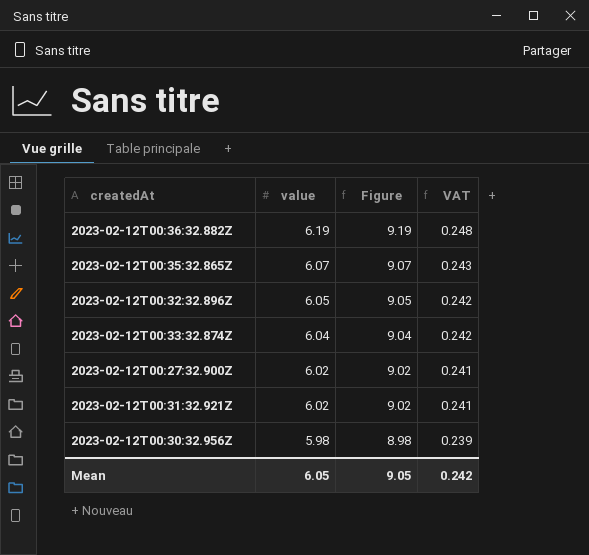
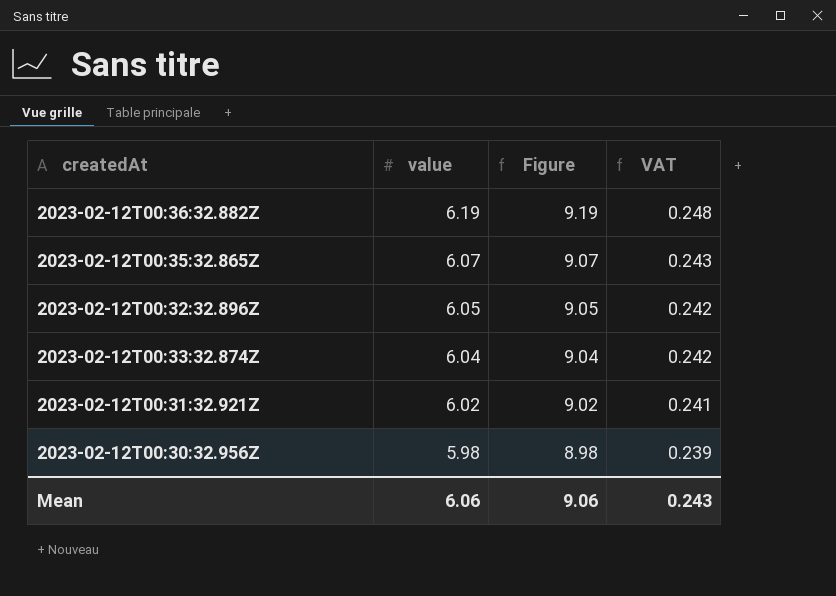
row 2023-02-12T00:27:32.900Z: 6.02 | 9.02 | 0.241 -> none
Mean | value: 6.05 -> 6.06
Mean | Figure: 9.05 -> 9.06
Mean | VAT: 0.242 -> 0.243

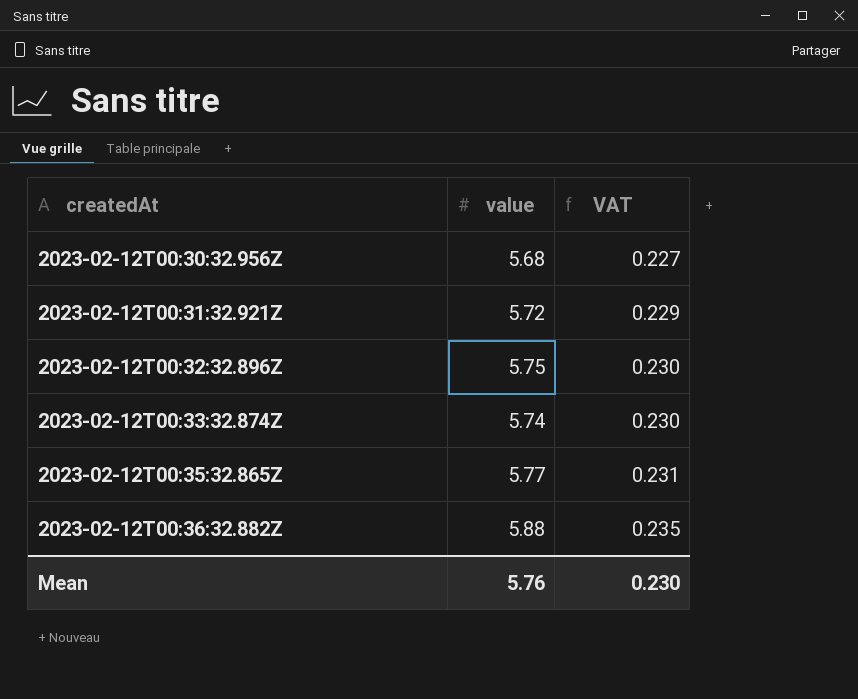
row order: value descending -> createdAt ascending
column Figure | formula: [value] + 3 -> none
2023-02-12T00:30:32.956Z | value: 5.98 -> 5.68
2023-02-12T00:30:32.956Z | VAT: 0.239 -> 0.227
2023-02-12T00:31:32.921Z | value: 6.02 -> 5.72
2023-02-12T00:31:32.921Z | VAT: 0.241 -> 0.229
2023-02-12T00:32:32.896Z | value: 6.05 -> 5.75
2023-02-12T00:32:32.896Z | VAT: 0.242 -> 0.230
2023-02-12T00:33:32.874Z | value: 6.04 -> 5.74
2023-02-12T00:33:32.874Z | VAT: 0.242 -> 0.230
2023-02-12T00:35:32.865Z | value: 6.07 -> 5.77
2023-02-12T00:35:32.865Z | VAT: 0.243 -> 0.231
2023-02-12T00:36:32.882Z | value: 6.19 -> 5.88
2023-02-12T00:36:32.882Z | VAT: 0.248 -> 0.235
Mean | value: 6.06 -> 5.76
Mean | VAT: 0.243 -> 0.230

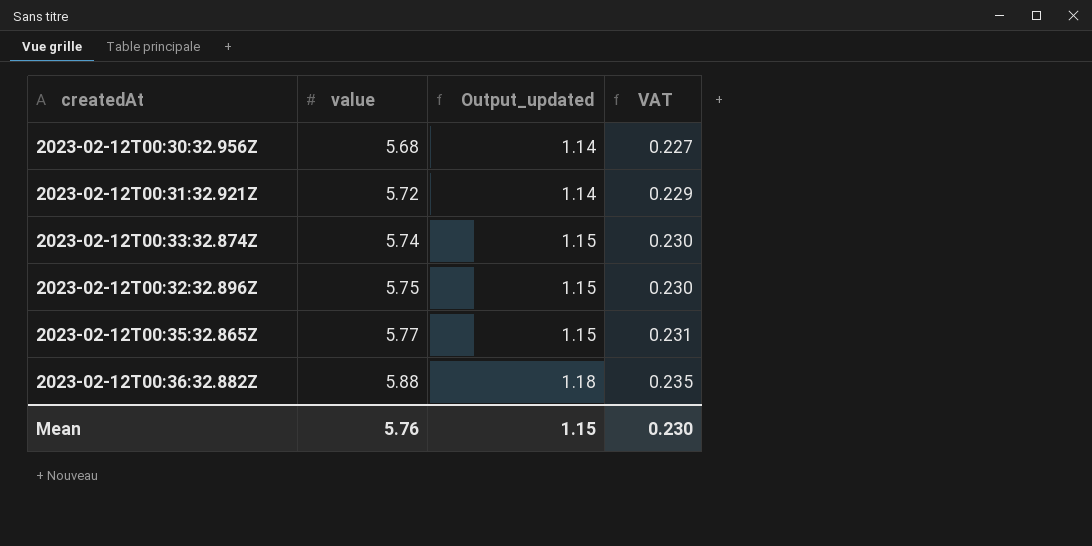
row order: createdAt ascending -> value ascending
column Output_updated | formula: none -> [value] * 0.2

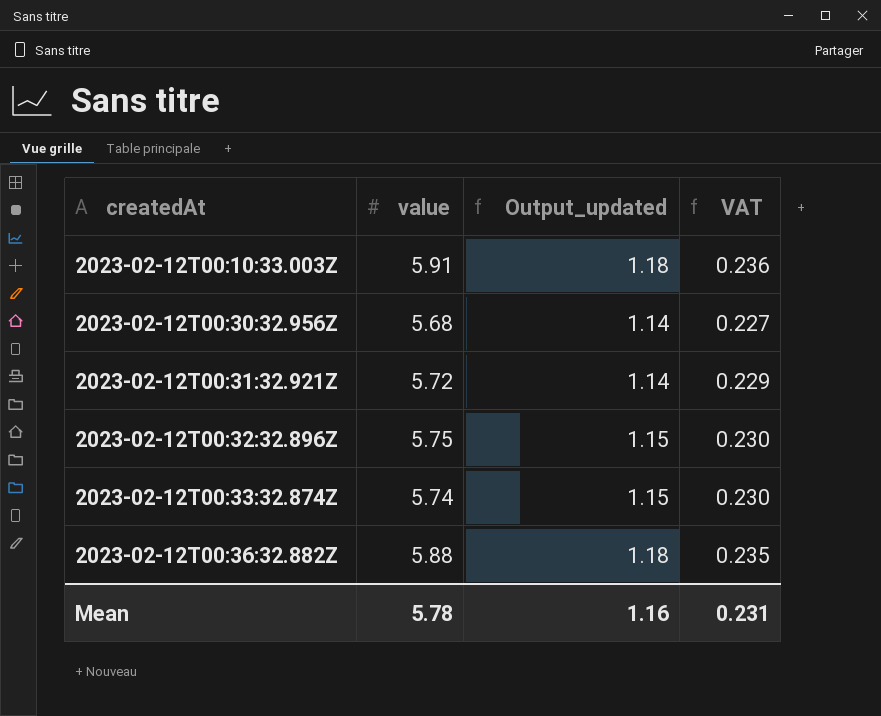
row order: value ascending -> createdAt ascending
row 2023-02-12T00:35:32.865Z: 5.77 | 1.15 | 0.231 -> none
row 2023-02-12T00:10:33.003Z: none -> 5.91 | 1.18 | 0.236
Mean | value: 5.76 -> 5.78
Mean | Output_updated: 1.15 -> 1.16
Mean | VAT: 0.230 -> 0.231

